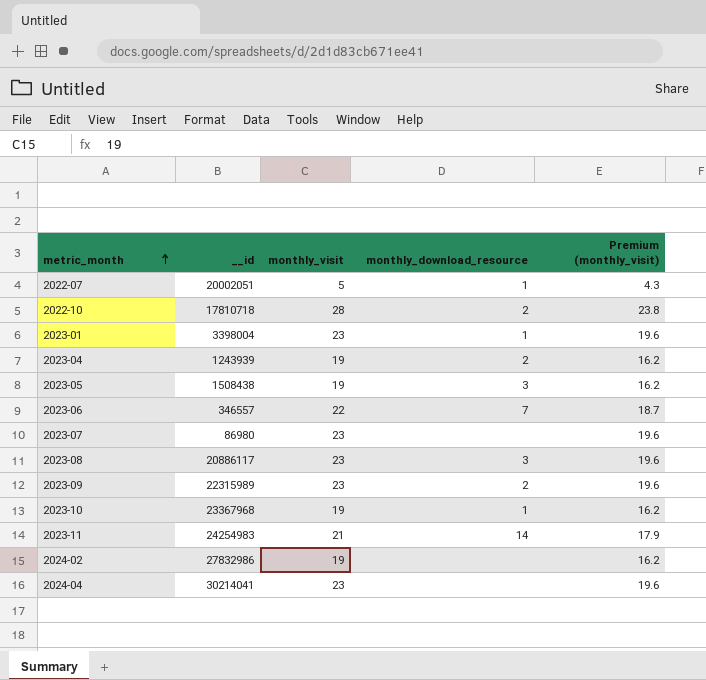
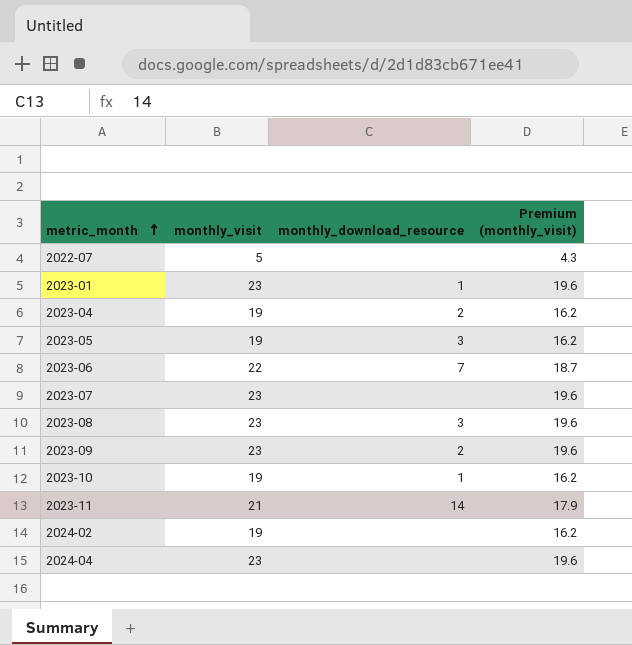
column __id | position: 2 -> none
row 2022-10: 17810718 | 28 | 2 | 23.8 -> none
2022-07 | monthly_download_resource: 1 -> none

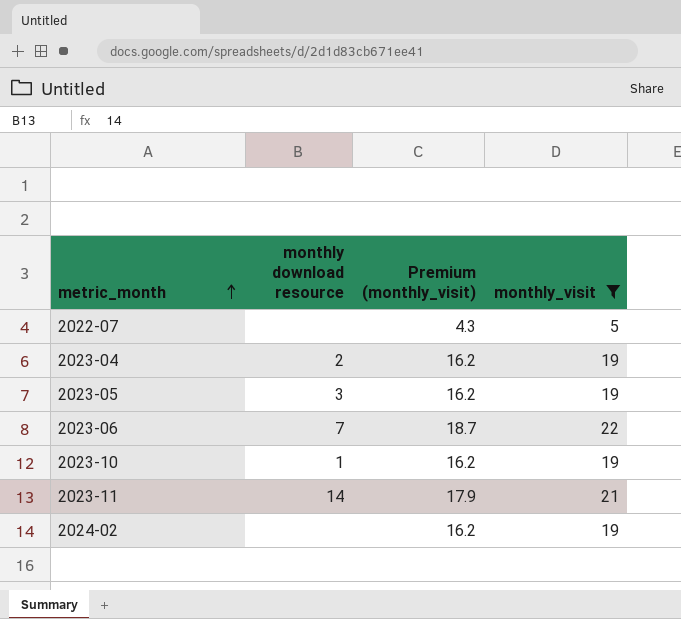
filter: none -> monthly_visit != 23
column name: monthly_download_resource -> monthly download resource
column monthly_visit | position: 2 -> 4

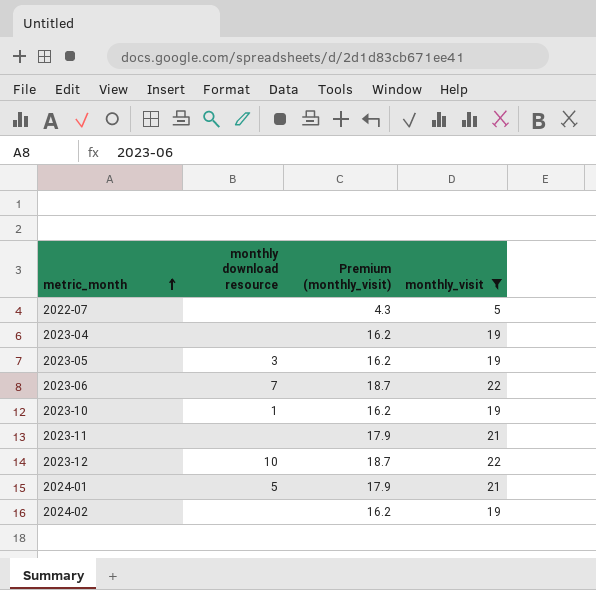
2023-04 | monthly download resource: 2 -> none
2023-11 | monthly download resource: 14 -> none
row 2023-12: none -> 10 | 18.7 | 22
row 2024-01: none -> 5 | 17.9 | 21

